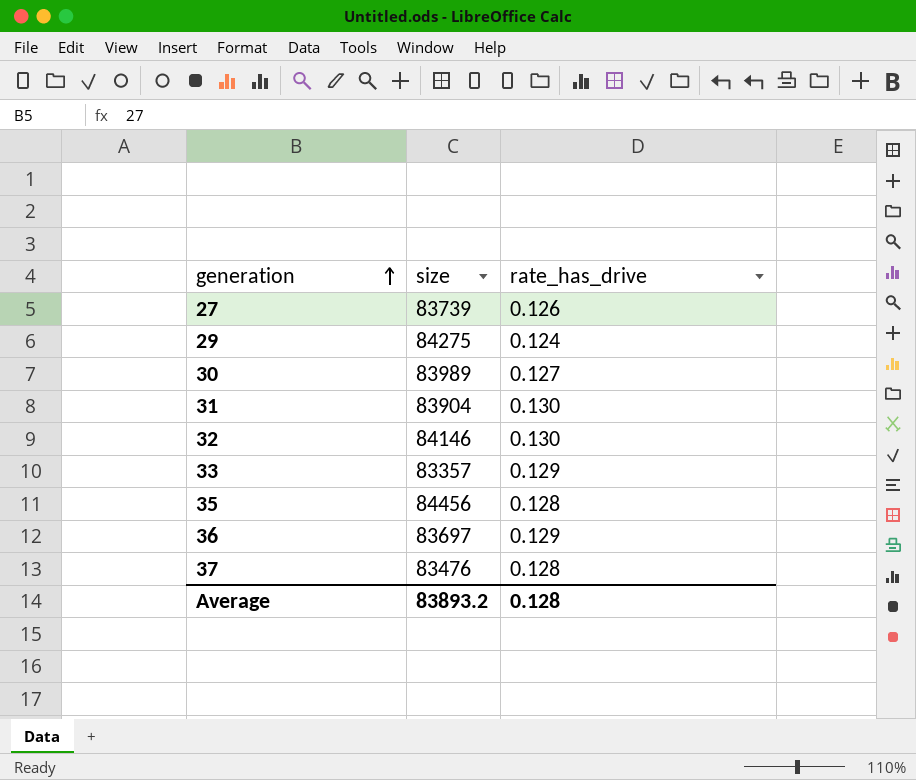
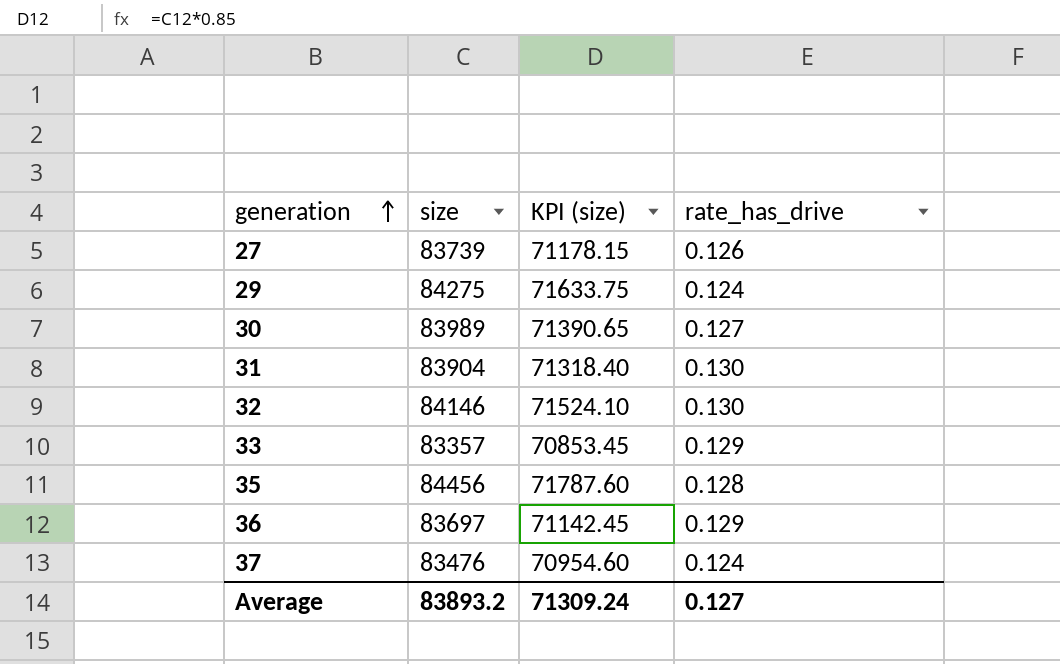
column KPI (size) | formula: none -> [size] * 0.85
37 | rate_has_drive: 0.128 -> 0.124
Average | rate_has_drive: 0.128 -> 0.127

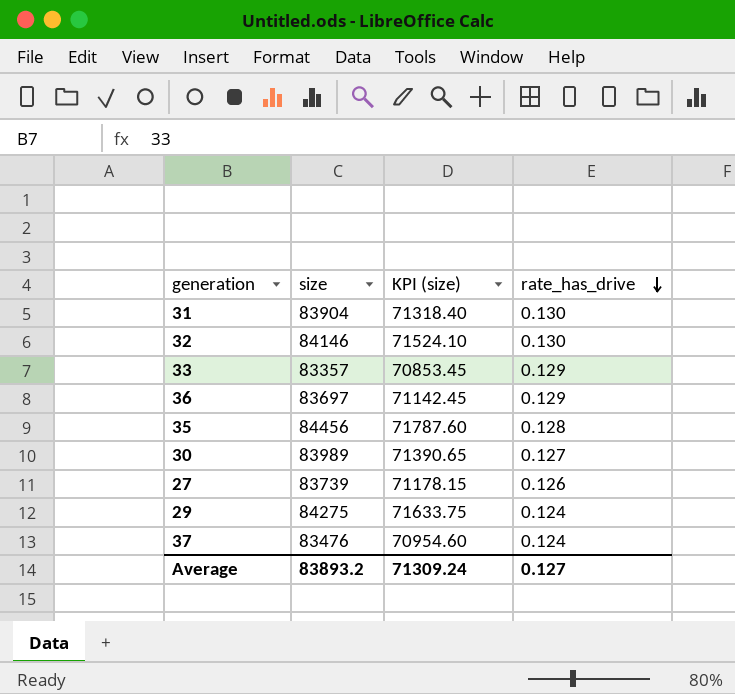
row order: generation ascending -> rate_has_drive descending

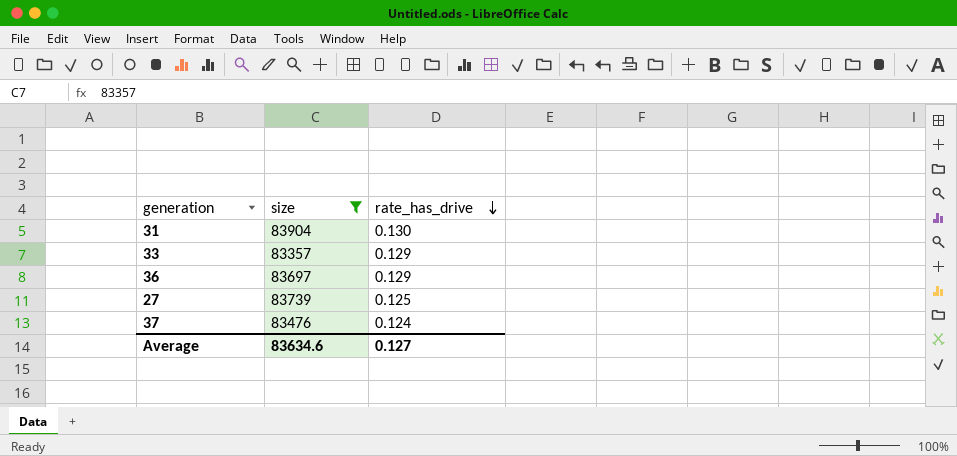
filter: none -> size <= 83904
column KPI (size) | formula: [size] * 0.85 -> none
27 | rate_has_drive: 0.126 -> 0.125
Average | size: 83893.2 -> 83634.6

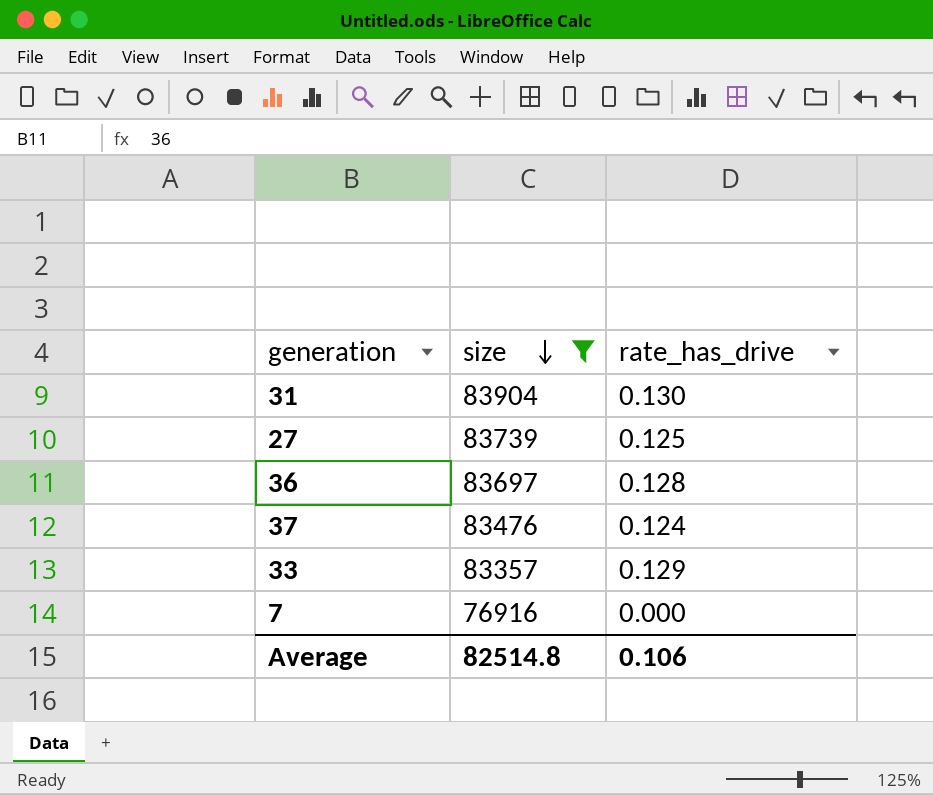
row order: rate_has_drive descending -> size descending
36 | rate_has_drive: 0.129 -> 0.128
row 7: none -> 76916 | 0.000
Average | size: 83634.6 -> 82514.8
Average | rate_has_drive: 0.127 -> 0.106

